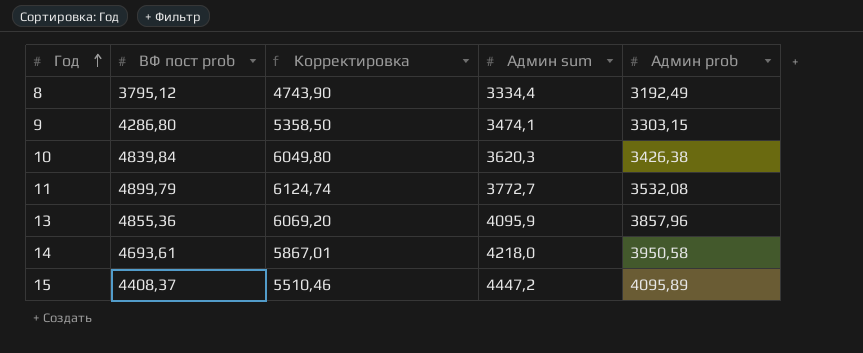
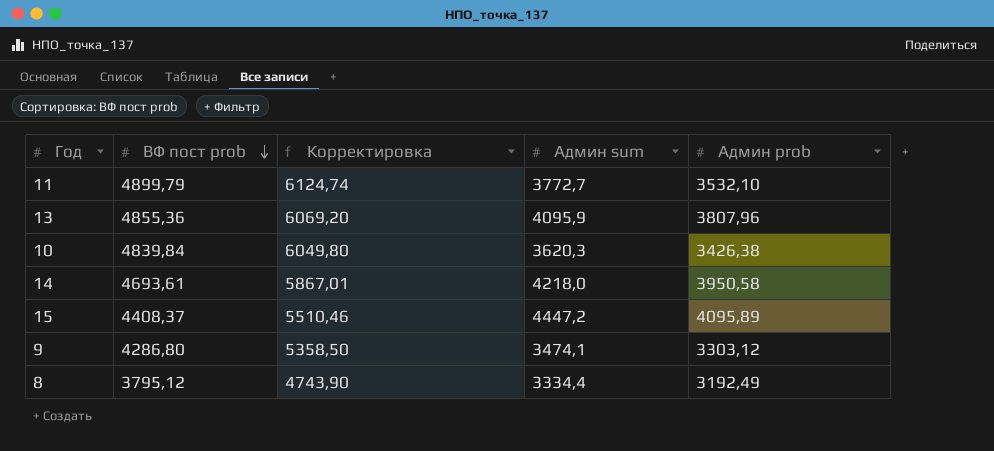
row order: Год ascending -> ВФ пост prob descending
11 | Админ prob: 3532,08 -> 3532,10
13 | Админ prob: 3857,96 -> 3807,96
9 | Админ prob: 3303,15 -> 3303,12

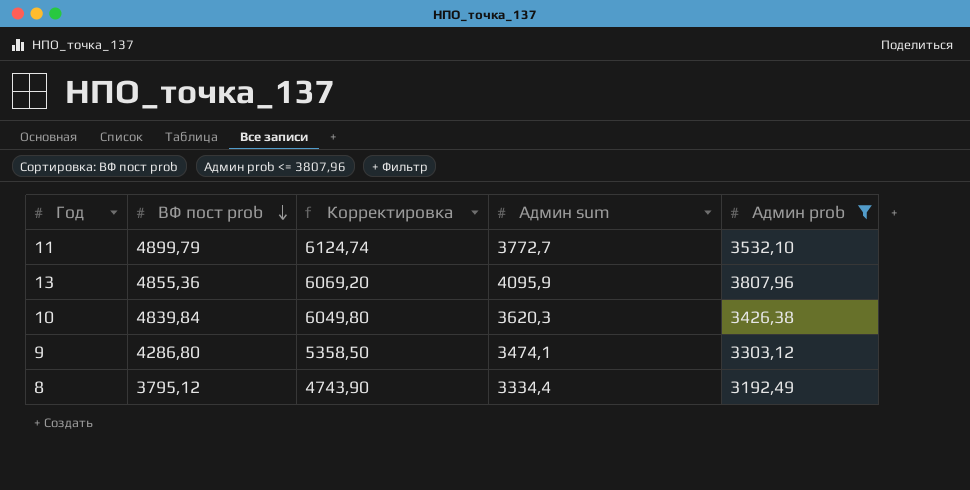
filter: none -> Админ prob <= 3807,96

